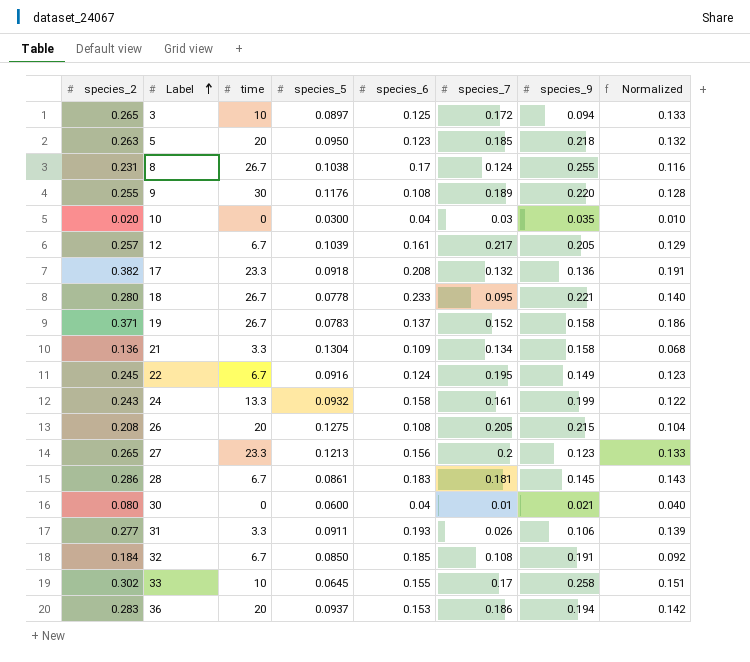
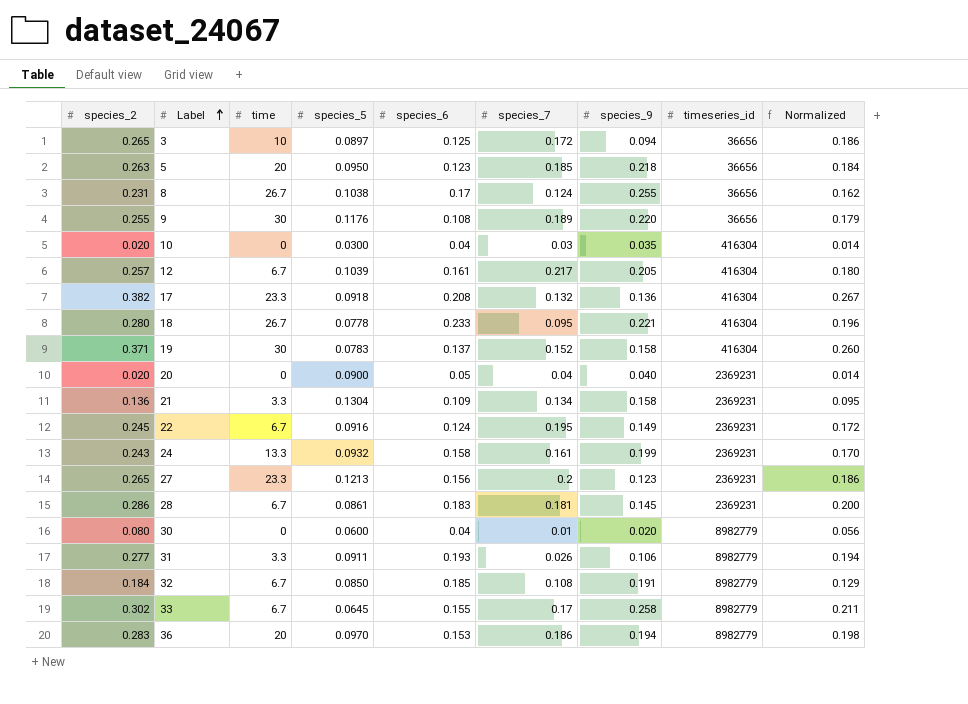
column timeseries_id | position: none -> 8
column Normalized | formula: [species_2] * 0.5 -> [species_2] * 0.7
row 26: 0.208 | 20 | 0.1275 | 0.108 | 0.205 | 0.215 | 0.104 -> none
19 | time: 26.7 -> 30
row 20: none -> 0.020 | 0 | 0.0900 | 0.05 | 0.04 | 0.040 | 2369231 | 0.014
30 | species_9: 0.021 -> 0.020
33 | time: 10 -> 6.7
36 | species_5: 0.0937 -> 0.0970

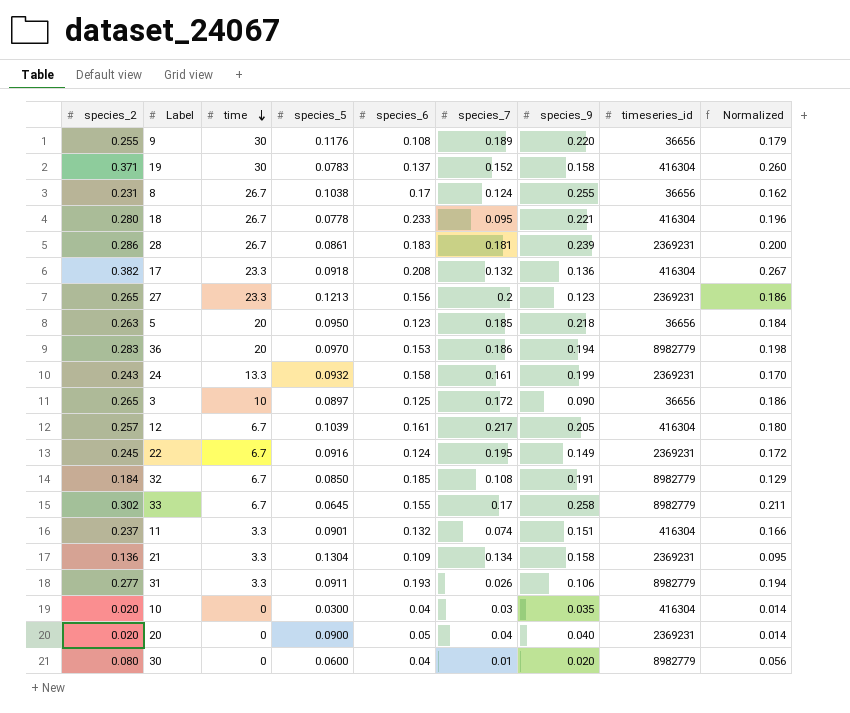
row order: Label ascending -> time descending
28 | time: 6.7 -> 26.7
28 | species_9: 0.145 -> 0.239
3 | species_9: 0.094 -> 0.090
row 11: none -> 0.237 | 3.3 | 0.0901 | 0.132 | 0.074 | 0.151 | 416304 | 0.166

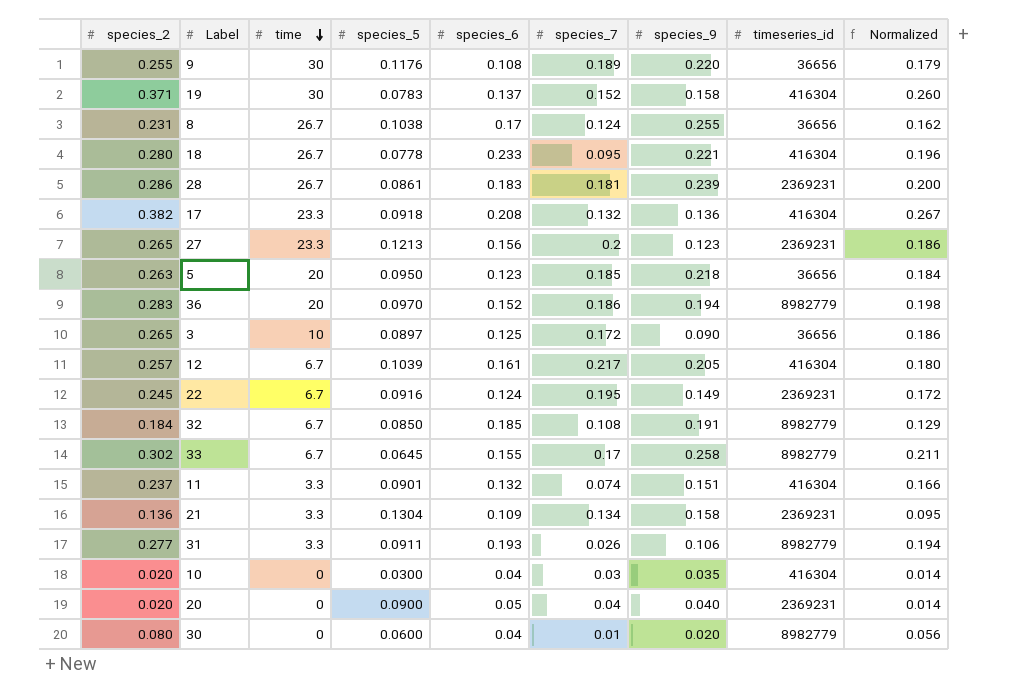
row 24: 0.243 | 13.3 | 0.0932 | 0.158 | 0.161 | 0.199 | 2369231 | 0.170 -> none
36 | species_6: 0.153 -> 0.152

